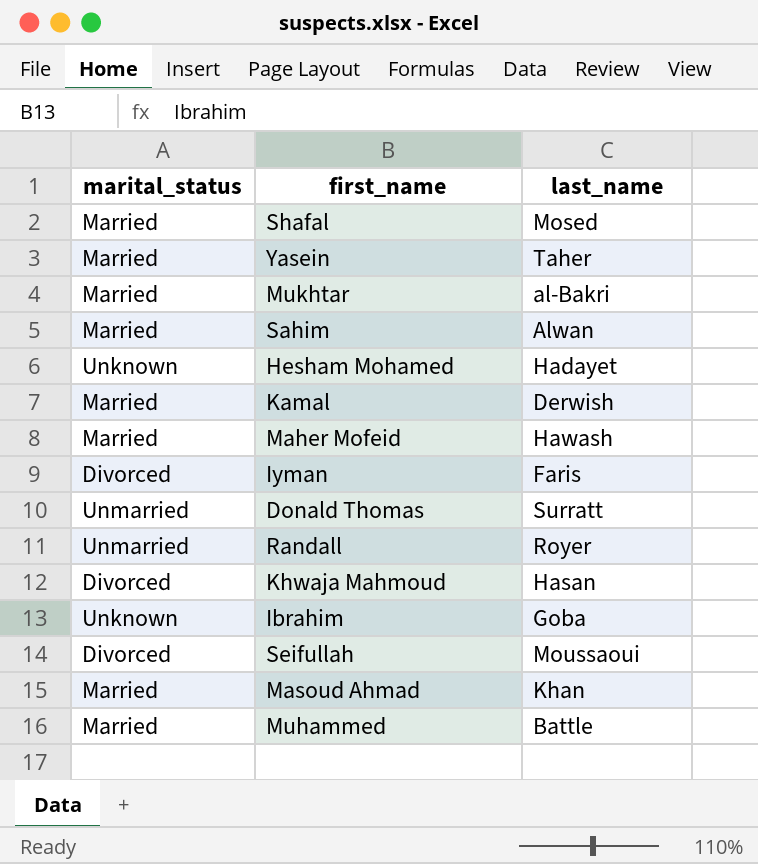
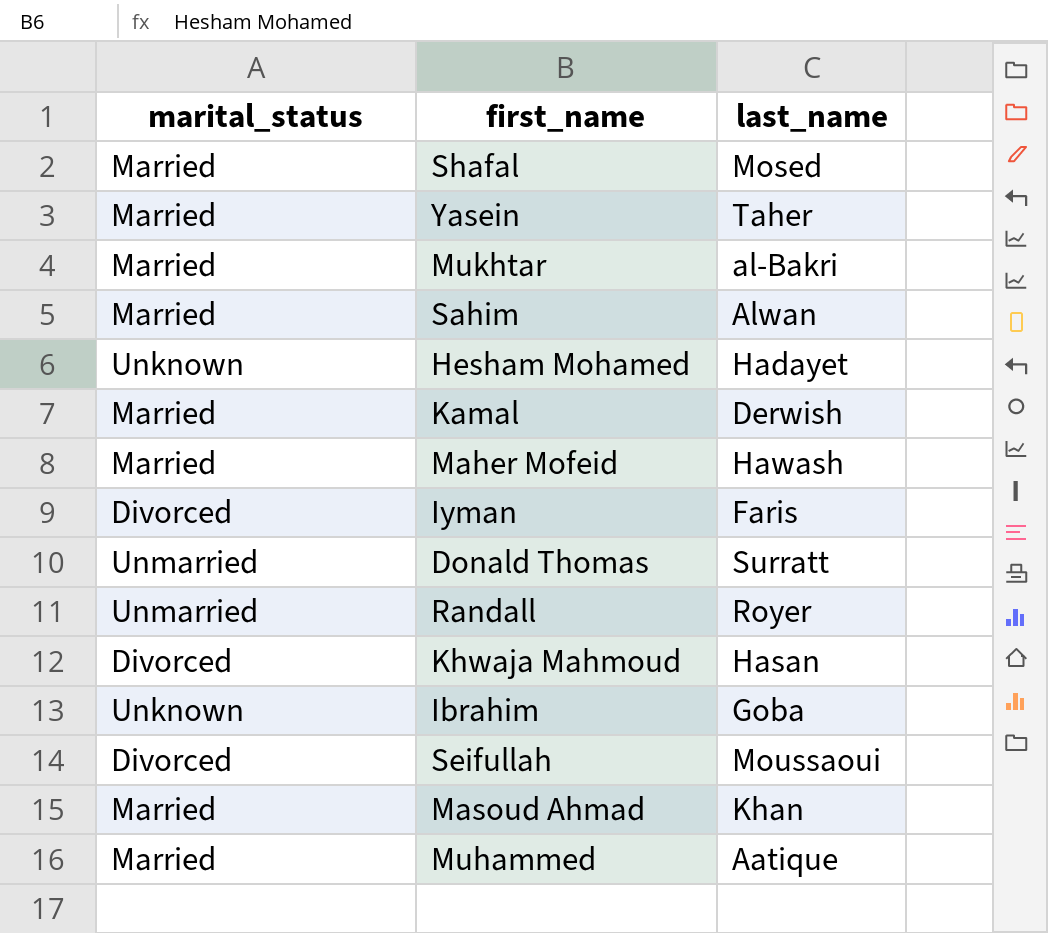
Muhammed | last_name: Battle -> Aatique

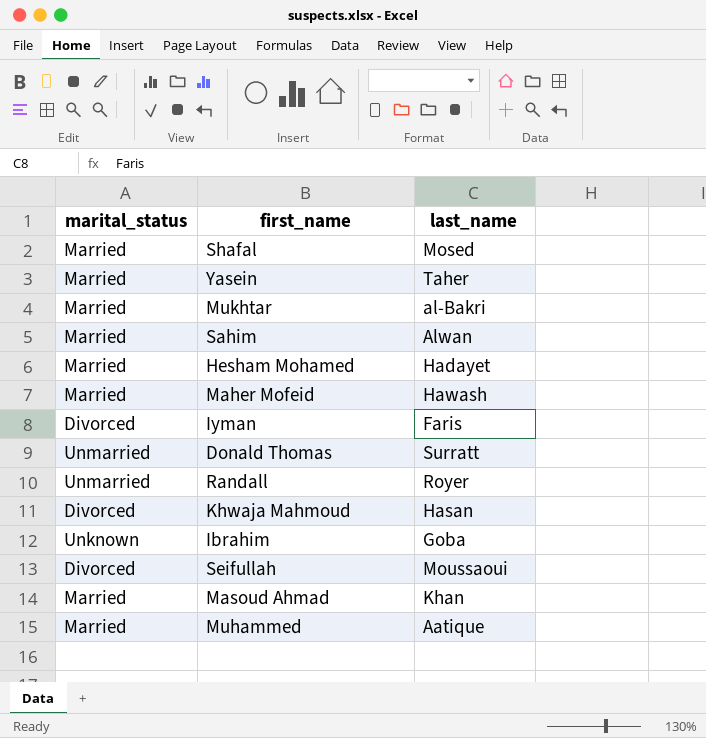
row Kamal: Married | Derwish -> none
Hesham Mohamed | marital_status: Unknown -> Married

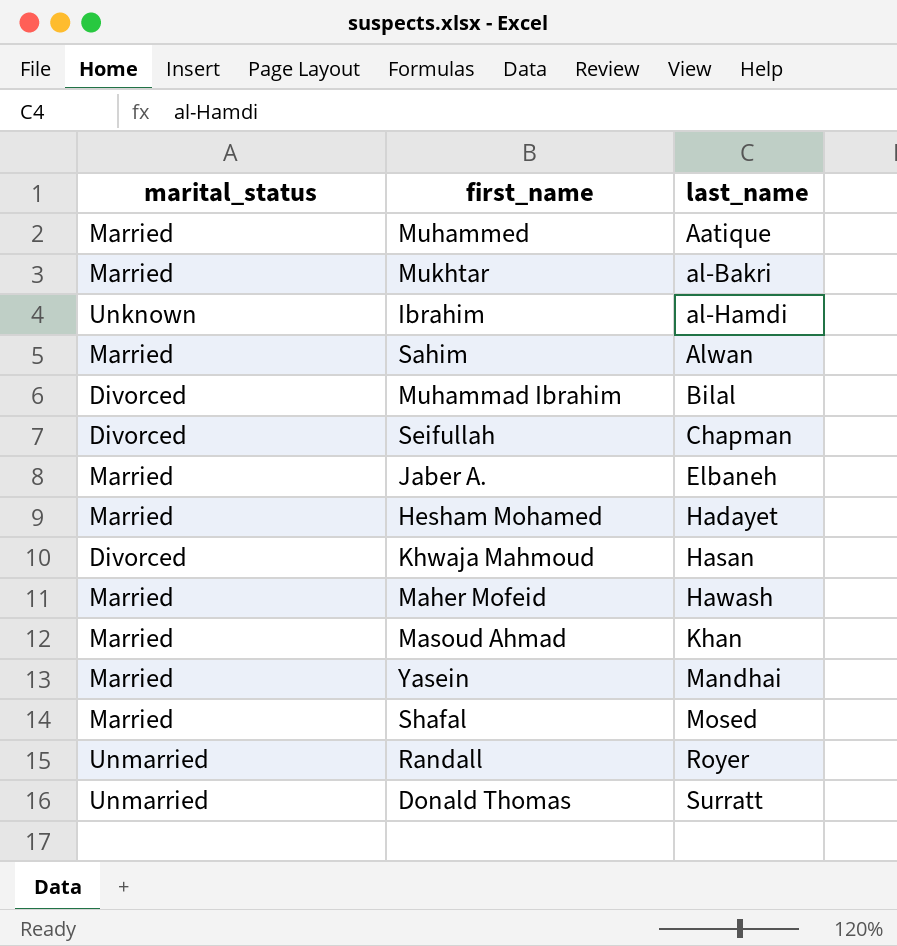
row order: none -> last_name ascending
row Iyman: Divorced | Faris -> none
Ibrahim | last_name: Goba -> al-Hamdi
row Muhammad Ibrahim: none -> Divorced | Bilal
Seifullah | last_name: Moussaoui -> Chapman
row Jaber A.: none -> Married | Elbaneh
Yasein | last_name: Taher -> Mandhai

